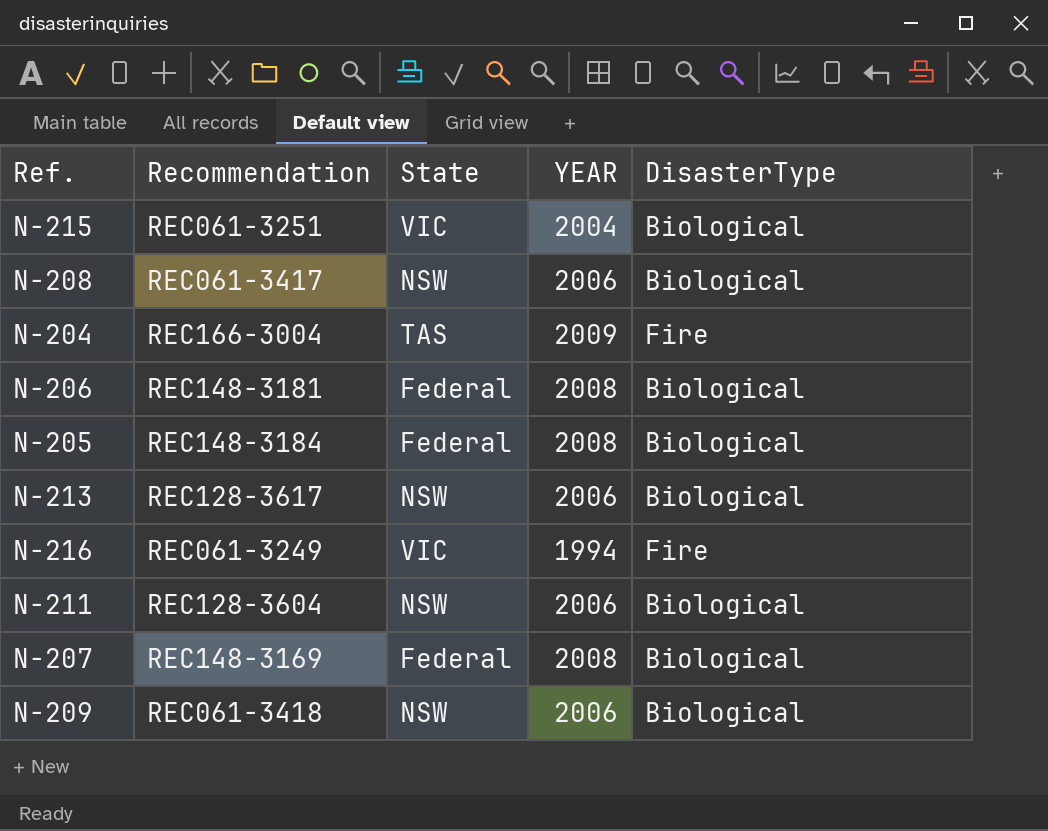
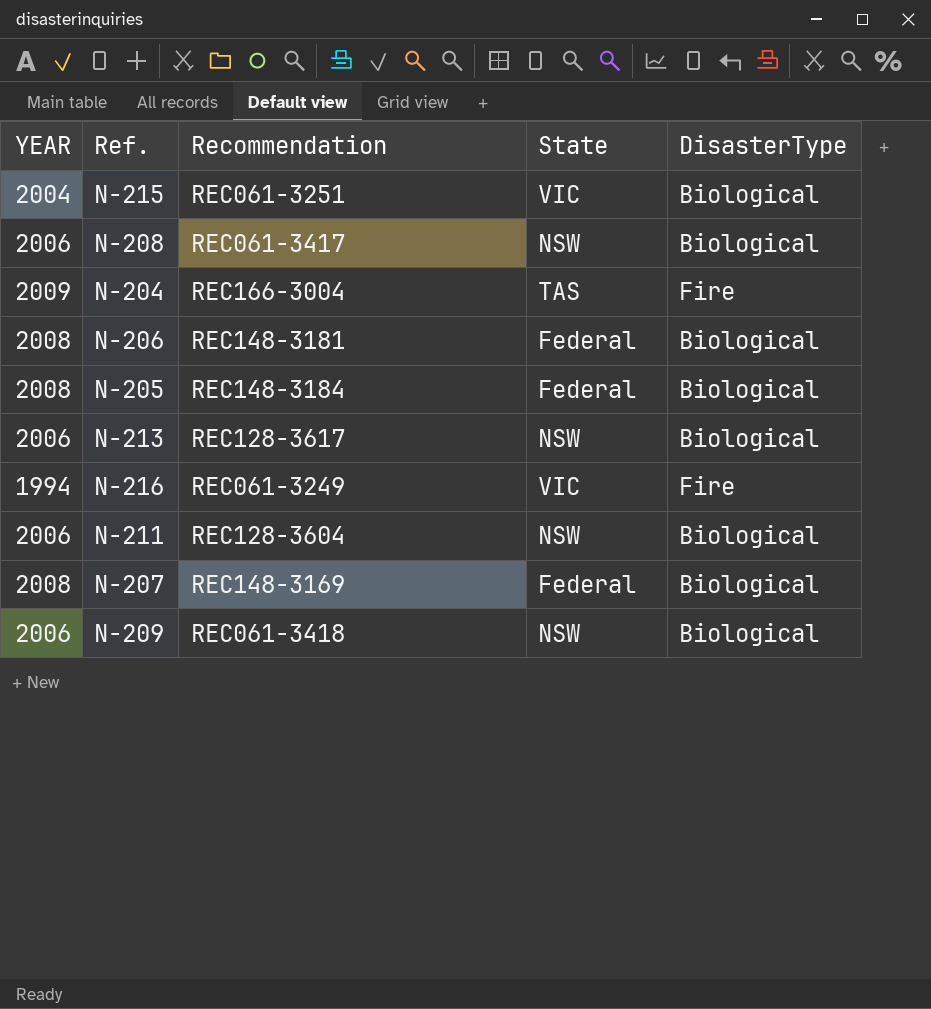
column YEAR | position: 4 -> 1

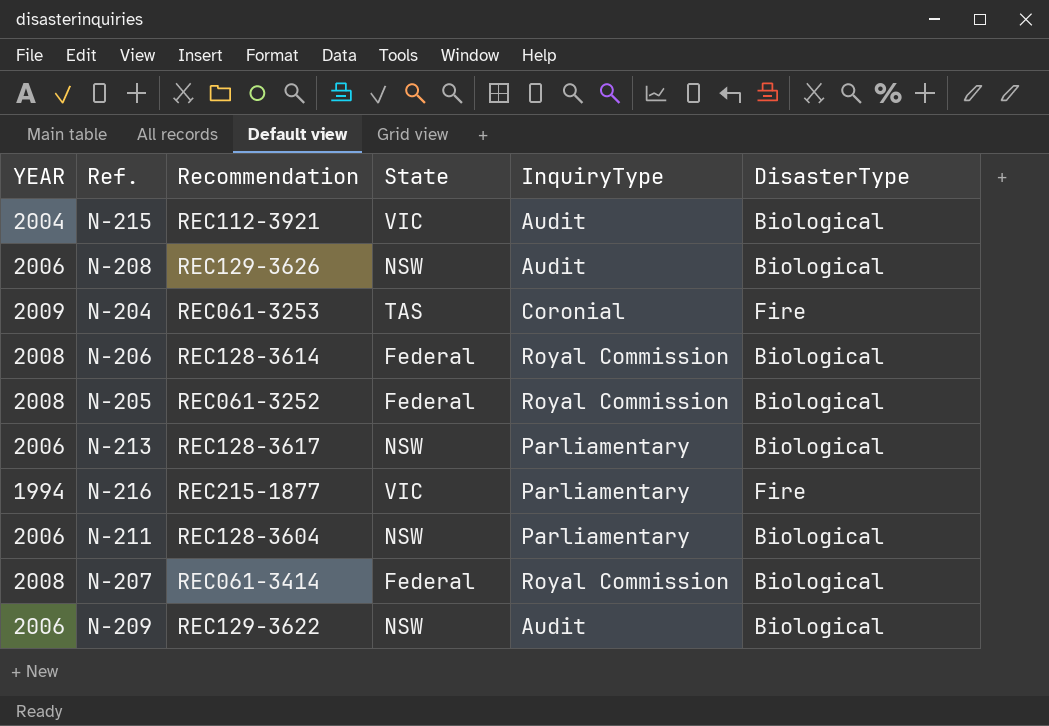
column InquiryType | position: none -> 5
N-215 | Recommendation: REC061-3251 -> REC112-3921
N-208 | Recommendation: REC061-3417 -> REC129-3626
N-204 | Recommendation: REC166-3004 -> REC061-3253
N-206 | Recommendation: REC148-3181 -> REC128-3614
N-205 | Recommendation: REC148-3184 -> REC061-3252
N-216 | Recommendation: REC061-3249 -> REC215-1877
N-207 | Recommendation: REC148-3169 -> REC061-3414
N-209 | Recommendation: REC061-3418 -> REC129-3622

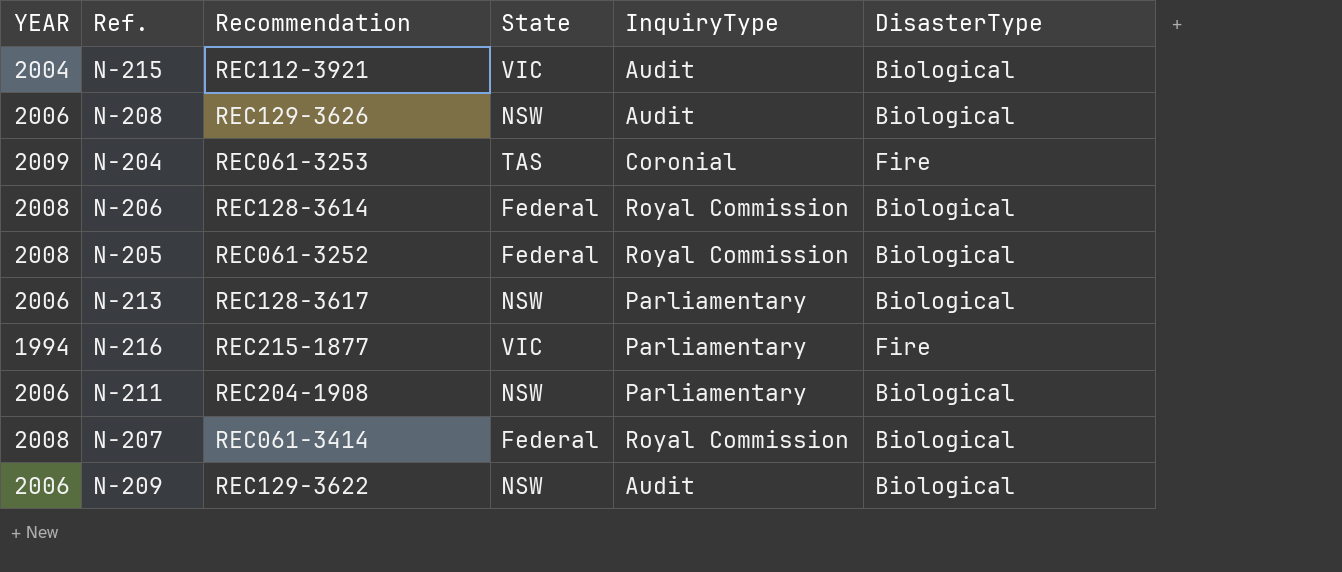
N-211 | Recommendation: REC128-3604 -> REC204-1908

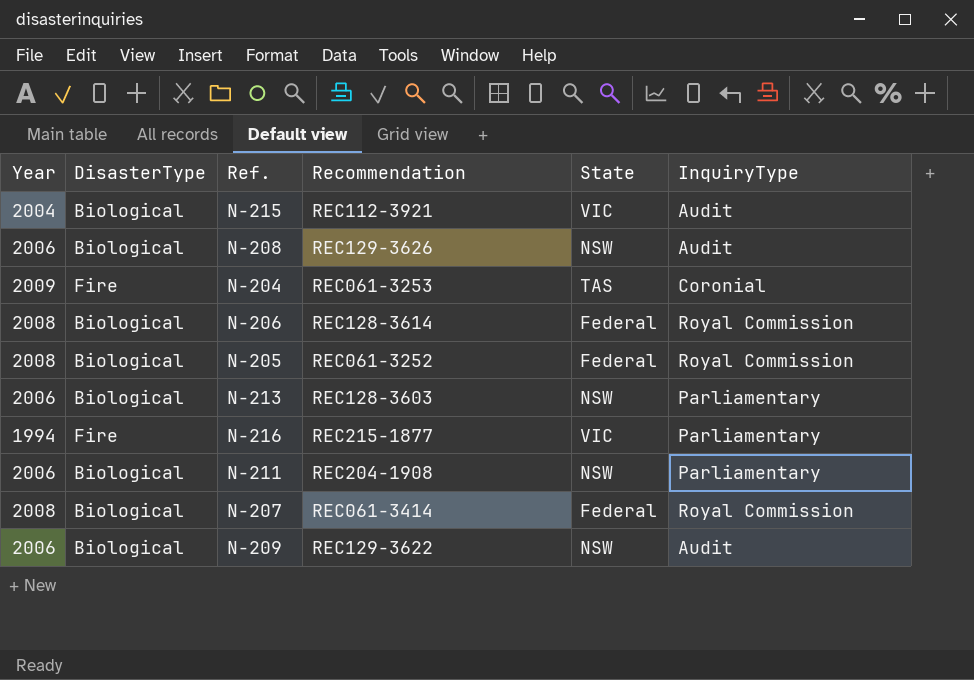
column name: YEAR -> Year
column DisasterType | position: 6 -> 2
N-213 | Recommendation: REC128-3617 -> REC128-3603

